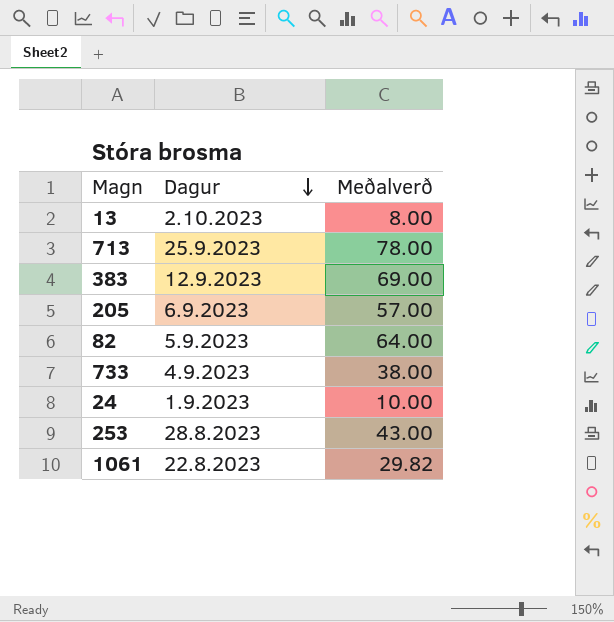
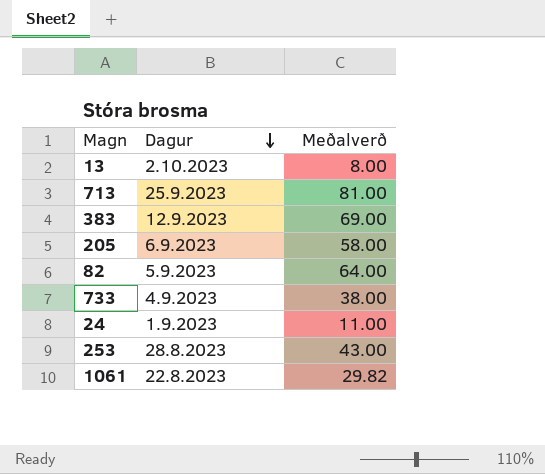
713 | Meðalverð: 78.00 -> 81.00
205 | Meðalverð: 57.00 -> 58.00
24 | Meðalverð: 10.00 -> 11.00

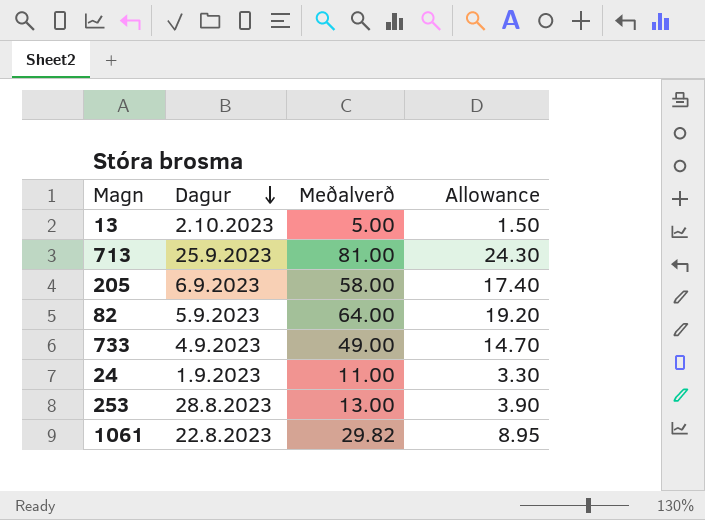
column Allowance | formula: none -> [Meðalverð] * 0.3
row 383: 12.9.2023 | 69.00 -> none
13 | Meðalverð: 8.00 -> 5.00
733 | Meðalverð: 38.00 -> 49.00
253 | Meðalverð: 43.00 -> 13.00

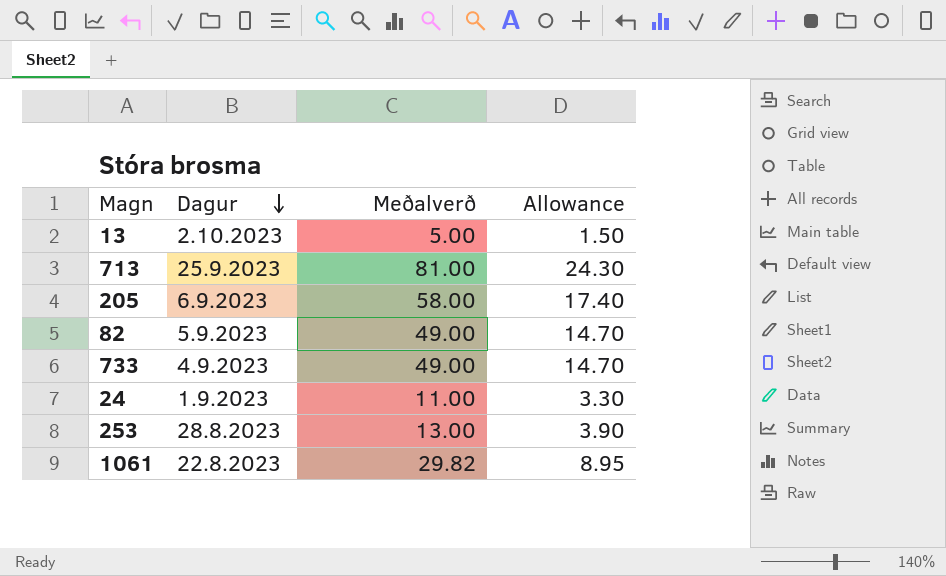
82 | Meðalverð: 64.00 -> 49.00
82 | Allowance: 19.20 -> 14.70

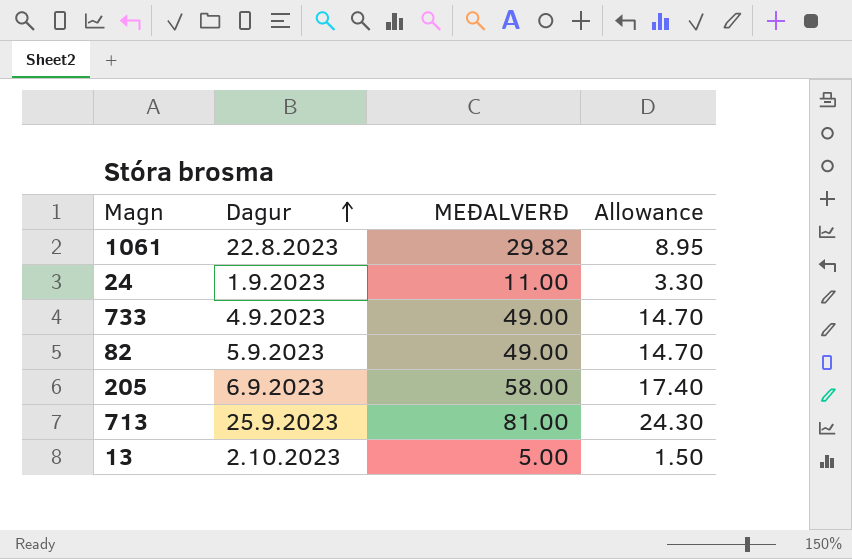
row order: Dagur descending -> Dagur ascending
column name: Meðalverð -> MEÐALVERÐ
row 253: 28.8.2023 | 13.00 | 3.90 -> none

